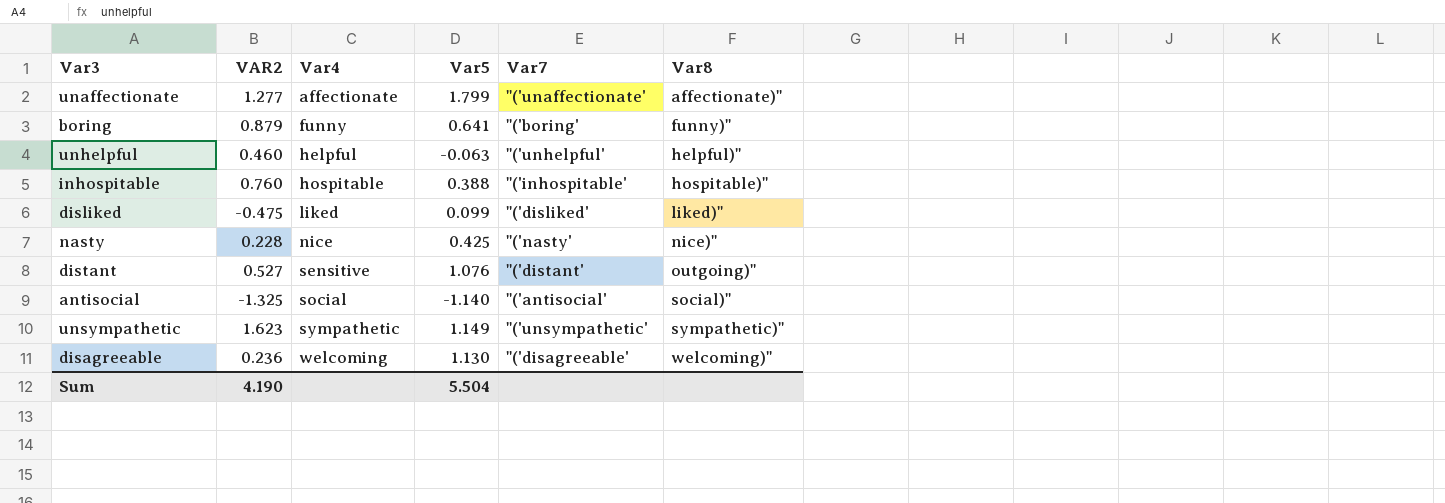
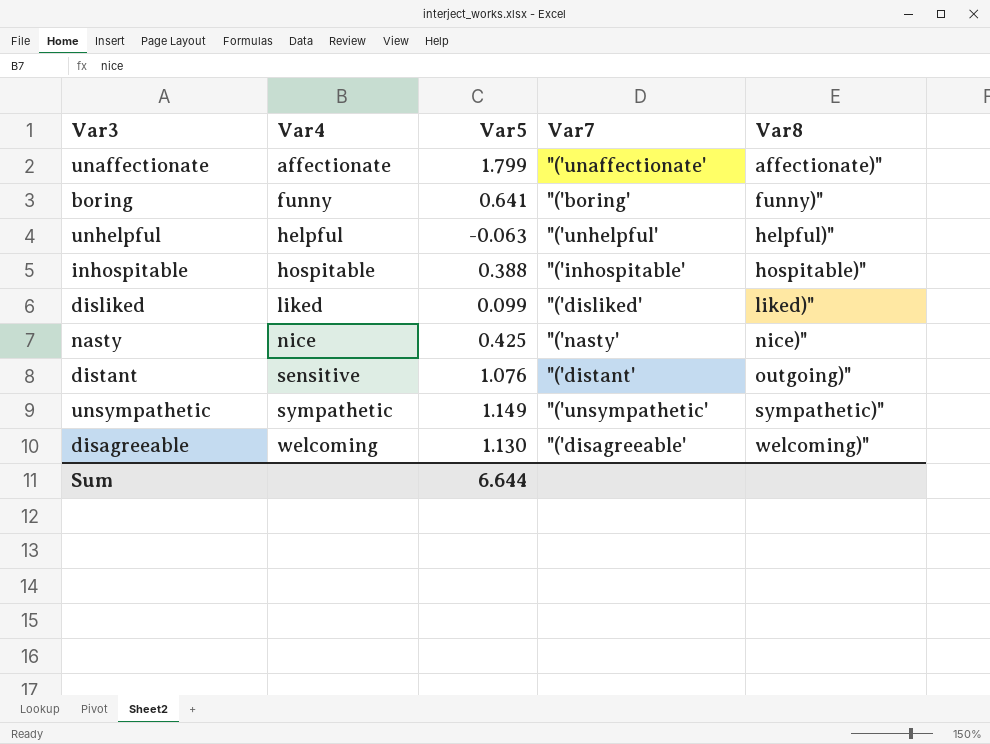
column VAR2 | position: 2 -> none
row antisocial: -1.325 | social | -1.140 | "('antisocial' | social)" -> none
Sum | Var5: 5.504 -> 6.644

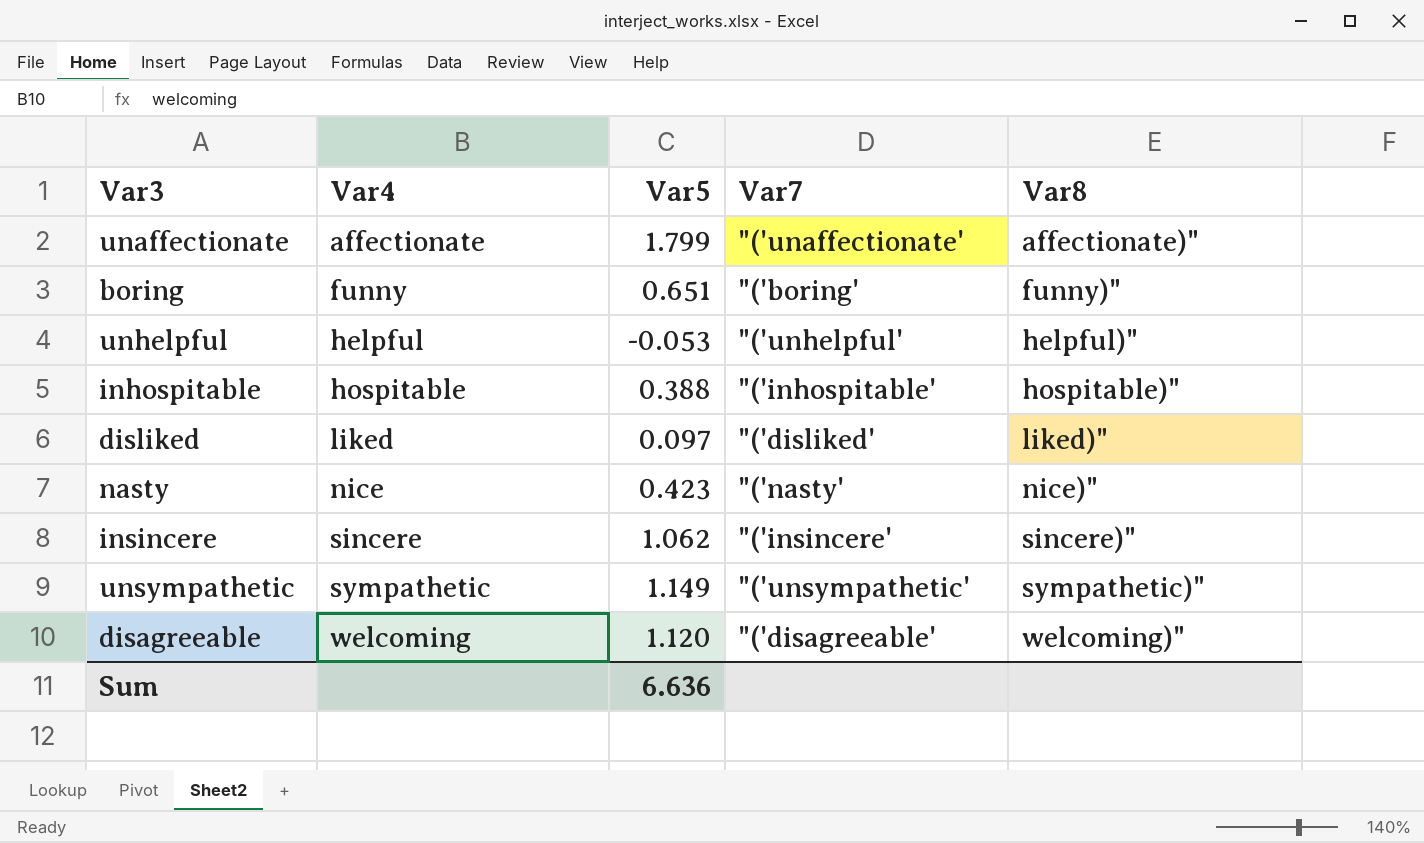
row distant: sensitive | 1.076 | "('distant' | outgoing)" -> none
boring | Var5: 0.641 -> 0.651
unhelpful | Var5: -0.063 -> -0.053
disliked | Var5: 0.099 -> 0.097
nasty | Var5: 0.425 -> 0.423
row insincere: none -> sincere | 1.062 | "('insincere' | sincere)"
disagreeable | Var5: 1.130 -> 1.120
Sum | Var5: 6.644 -> 6.636

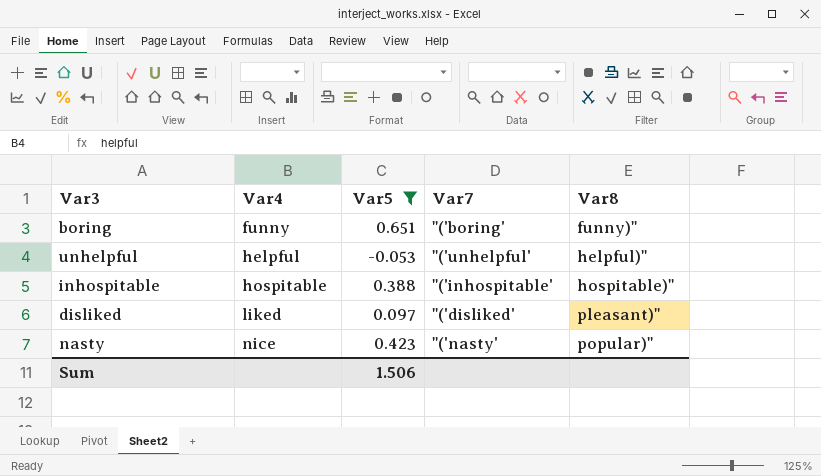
filter: none -> Var5 <= 0.651
disliked | Var8: liked)" -> pleasant)"
nasty | Var8: nice)" -> popular)"
Sum | Var5: 6.636 -> 1.506

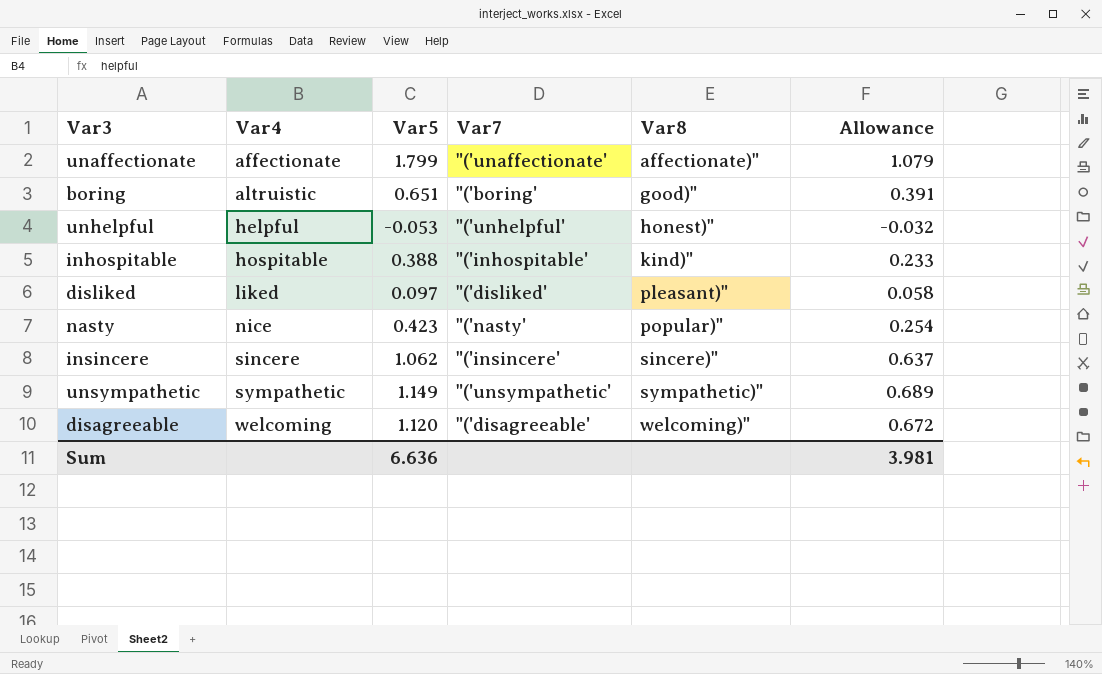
filter: Var5 <= 0.651 -> none
column Allowance | formula: none -> [Var5] * 0.6
boring | Var4: funny -> altruistic
boring | Var8: funny)" -> good)"
unhelpful | Var8: helpful)" -> honest)"
inhospitable | Var8: hospitable)" -> kind)"
Sum | Var5: 1.506 -> 6.636

